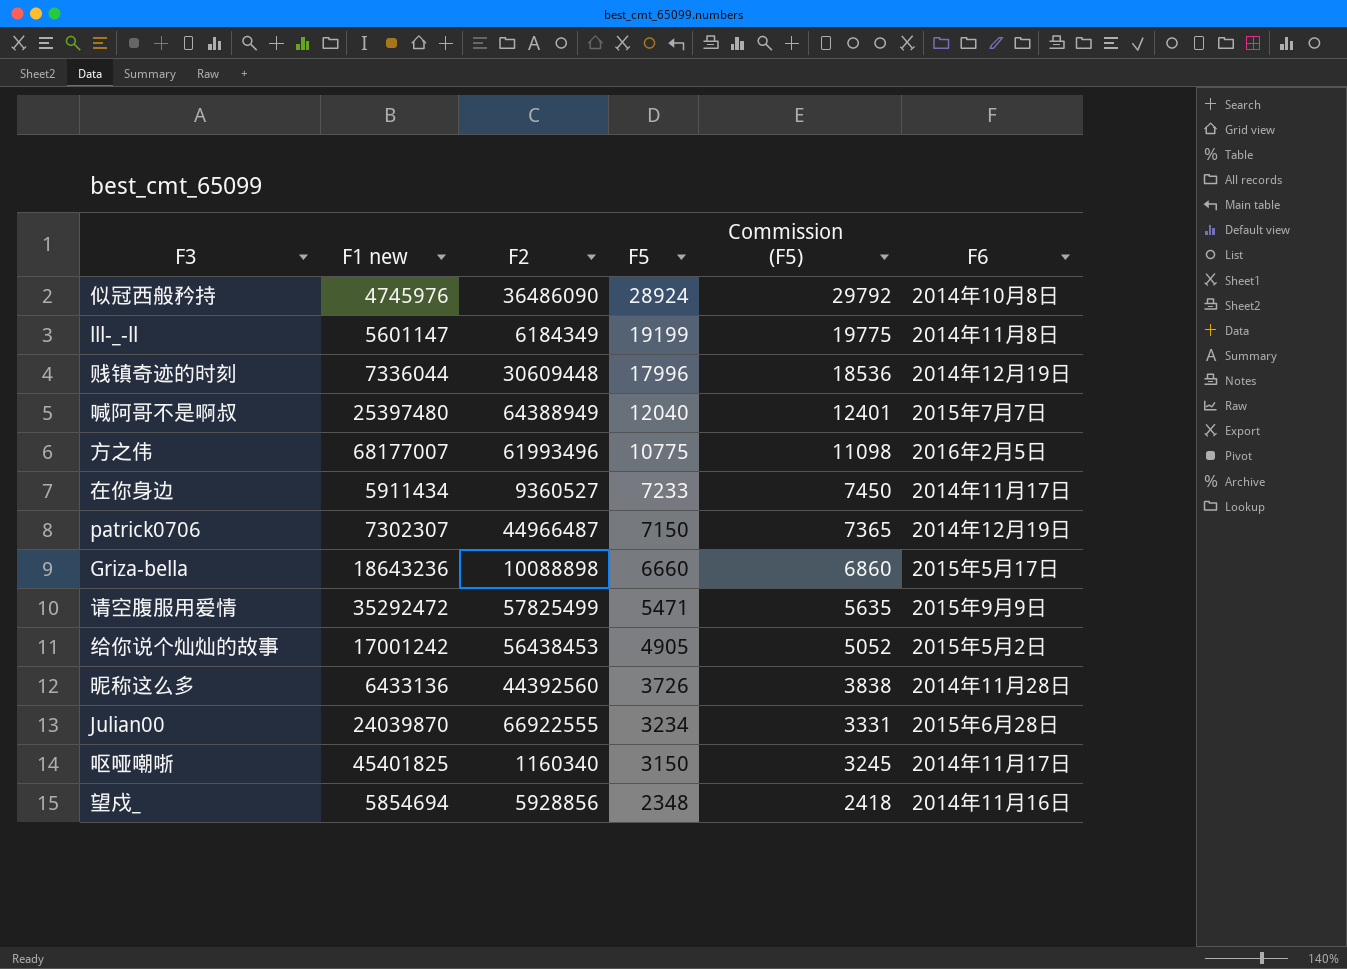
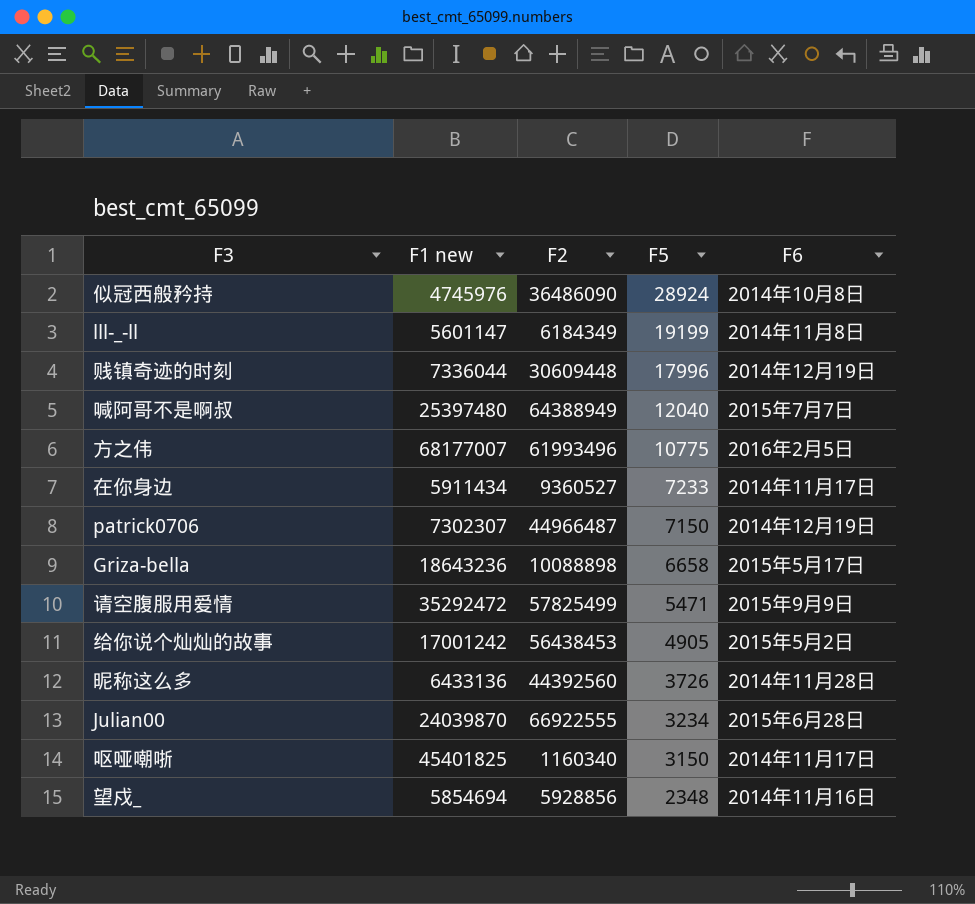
column Commission (F5) | formula: [F5] * 1.03 -> none
Griza-bella | F5: 6660 -> 6658

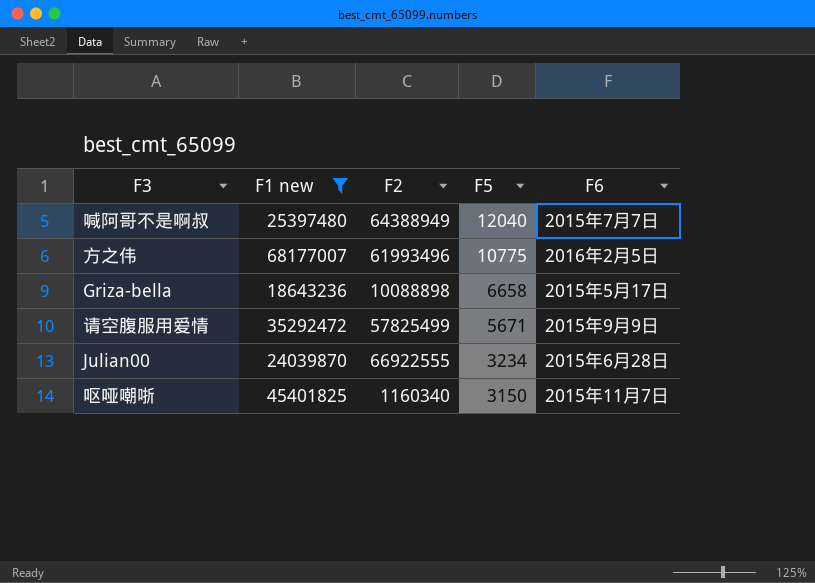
filter: none -> F1 new >= 18643236
请空腹服用爱情 | F5: 5471 -> 5671
呕哑嘲哳 | F6: 2014年11月17日 -> 2015年11月7日

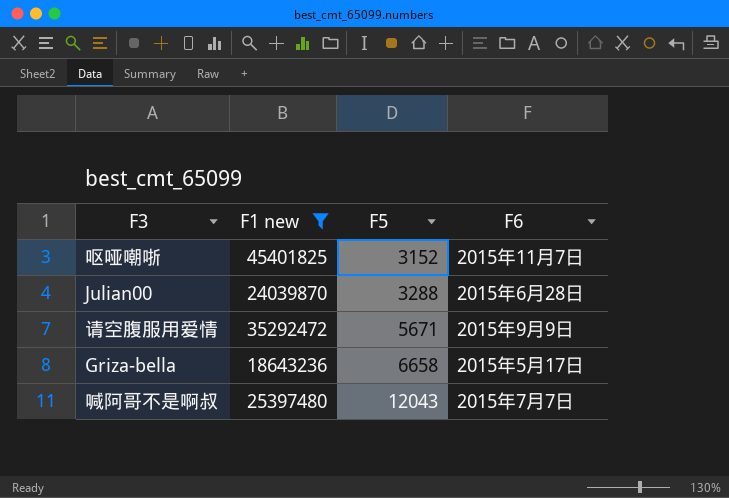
row order: F5 descending -> F5 ascending
column F2 | position: 3 -> none
row 方之伟: 68177007 | 61993496 | 10775 | 2016年2月5日 -> none
呕哑嘲哳 | F5: 3150 -> 3152
Julian00 | F5: 3234 -> 3288
喊阿哥不是啊叔 | F5: 12040 -> 12043

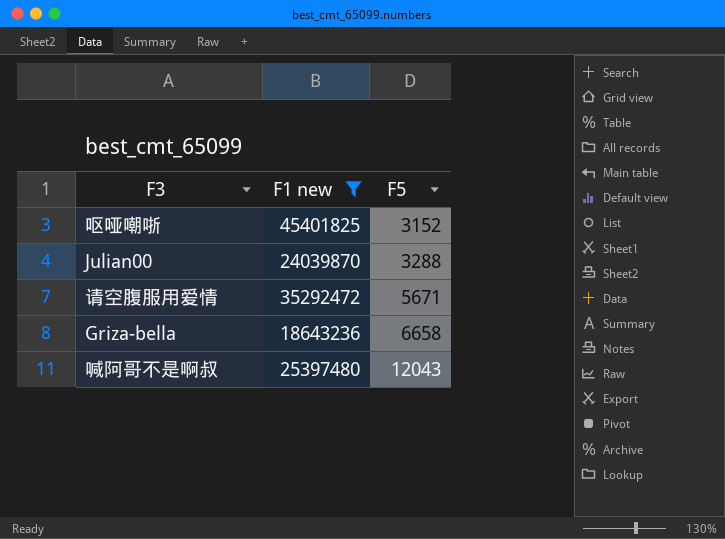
column F6 | position: 4 -> none

